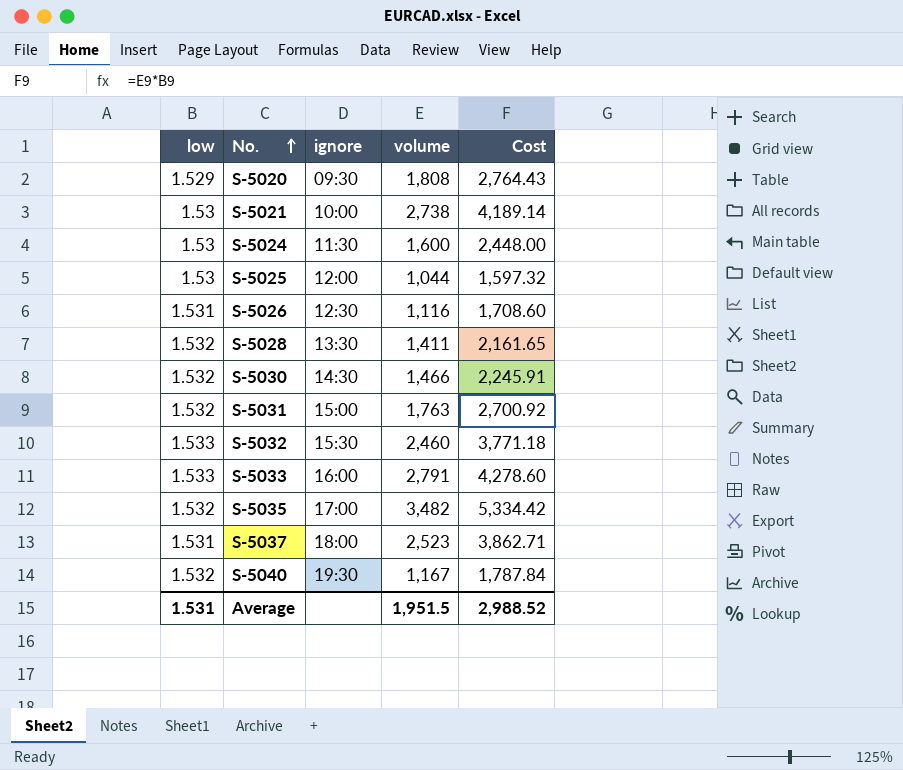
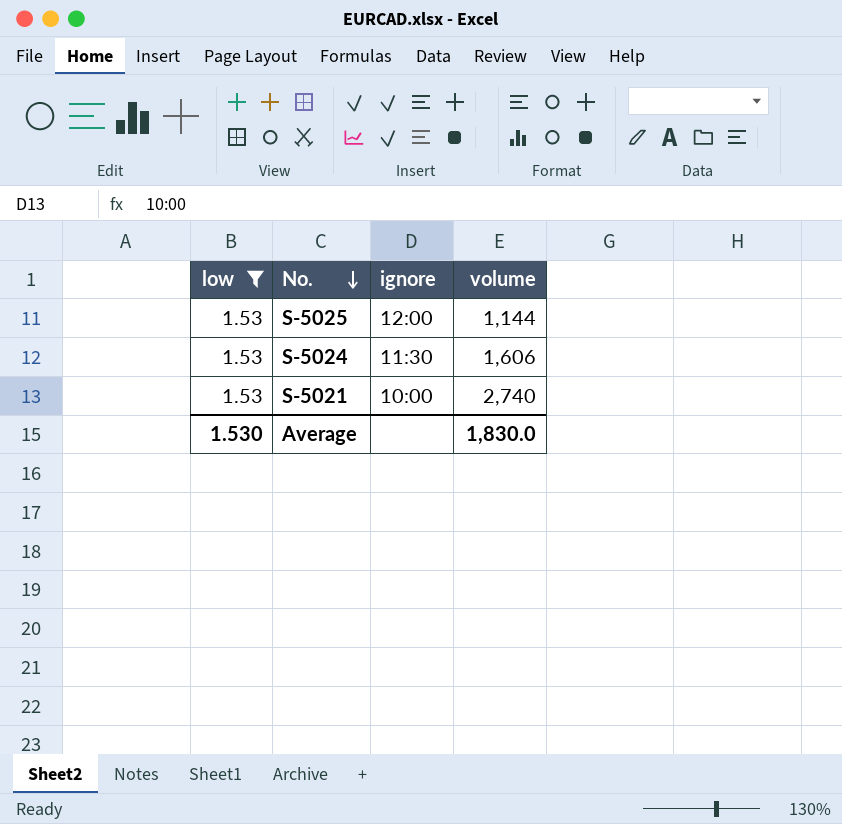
filter: none -> low = 1.53
row order: No. ascending -> No. descending
column Cost | formula: [low] * [volume] -> none
S-5025 | volume: 1,044 -> 1,144
S-5024 | volume: 1,600 -> 1,606
S-5021 | volume: 2,738 -> 2,740
Average | low: 1.531 -> 1.530
Average | volume: 1,951.5 -> 1,830.0

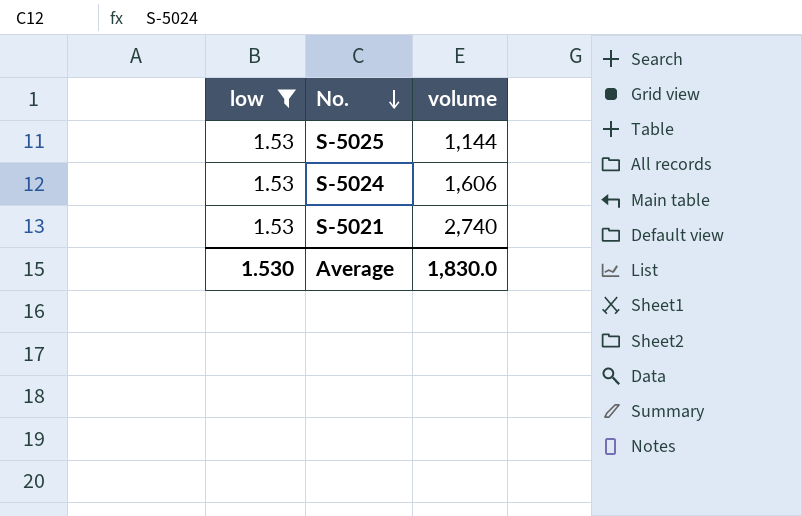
column ignore | position: 3 -> none

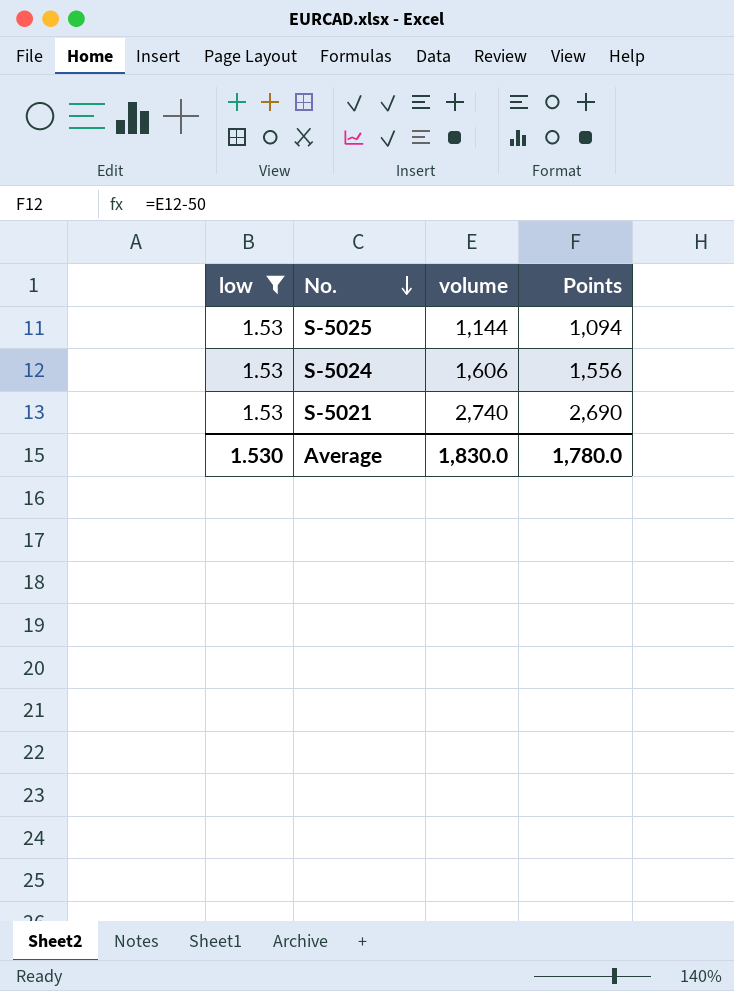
column Points | formula: none -> [volume] - 50

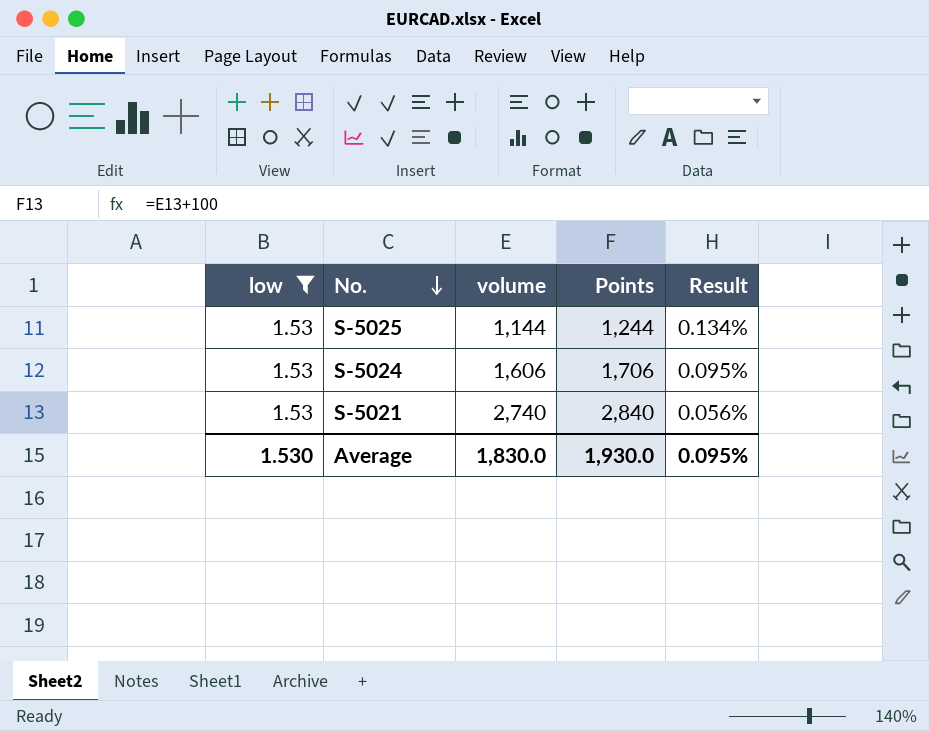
column Points | formula: [volume] - 50 -> [volume] + 100
column Result | formula: none -> [low] / [volume]
Average | Points: 1,780.0 -> 1,930.0

